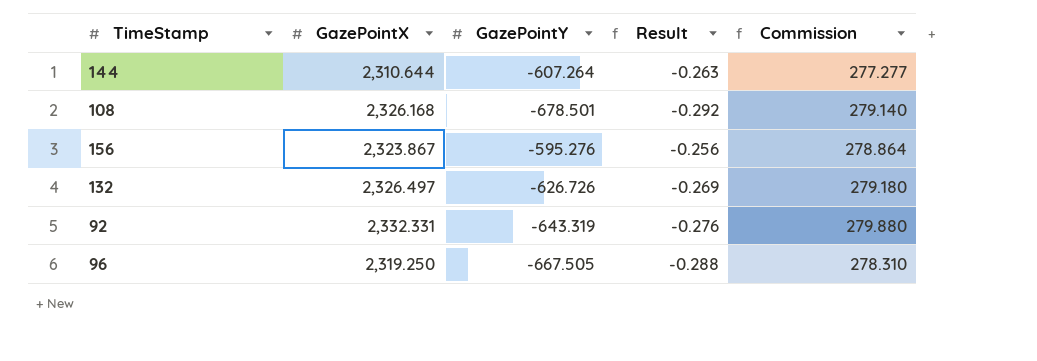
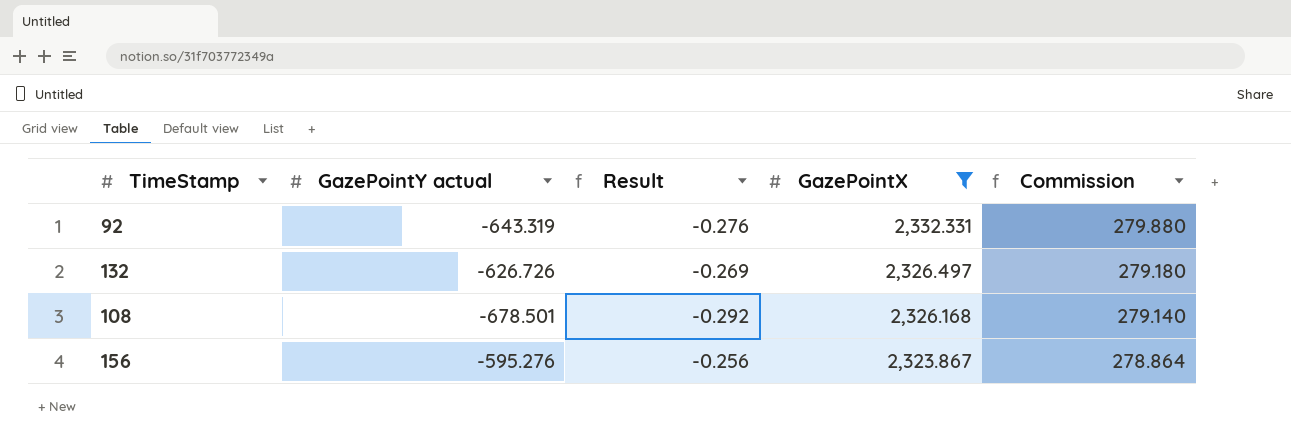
filter: none -> GazePointX >= 2,323.867
row order: none -> GazePointX descending
column name: GazePointY -> GazePointY actual
column GazePointX | position: 2 -> 4

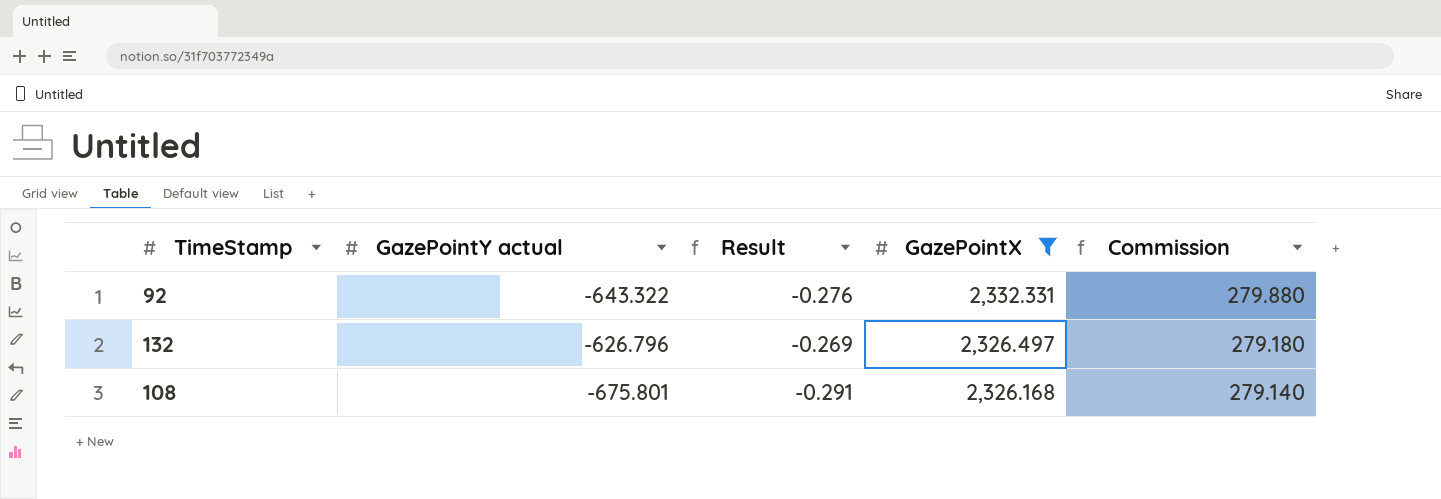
row 156: -595.276 | -0.256 | 2,323.867 | 278.864 -> none
92 | GazePointY actual: -643.319 -> -643.322
132 | GazePointY actual: -626.726 -> -626.796
108 | GazePointY actual: -678.501 -> -675.801
108 | Result: -0.292 -> -0.291

